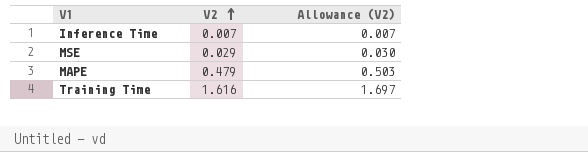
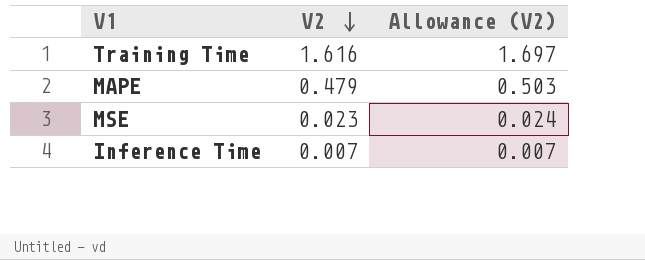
row order: V2 ascending -> V2 descending
MSE | V2: 0.029 -> 0.023
MSE | Allowance (V2): 0.030 -> 0.024

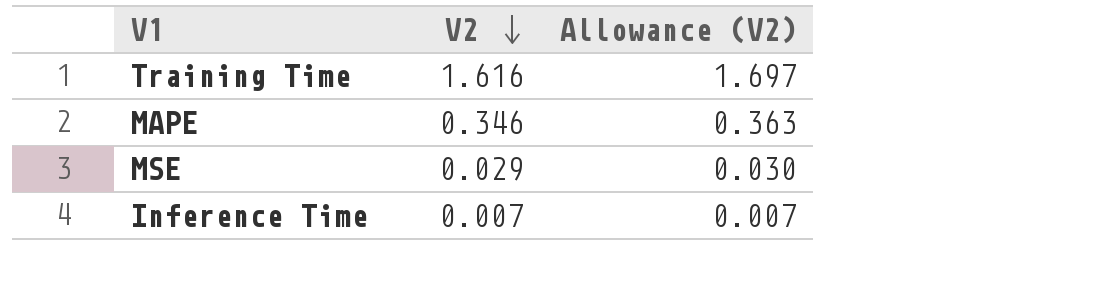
MAPE | V2: 0.479 -> 0.346
MAPE | Allowance (V2): 0.503 -> 0.363
MSE | V2: 0.023 -> 0.029
MSE | Allowance (V2): 0.024 -> 0.030

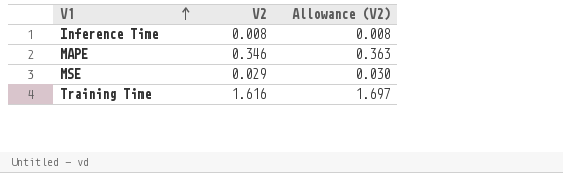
row order: V2 descending -> V1 ascending
Inference Time | V2: 0.007 -> 0.008
Inference Time | Allowance (V2): 0.007 -> 0.008

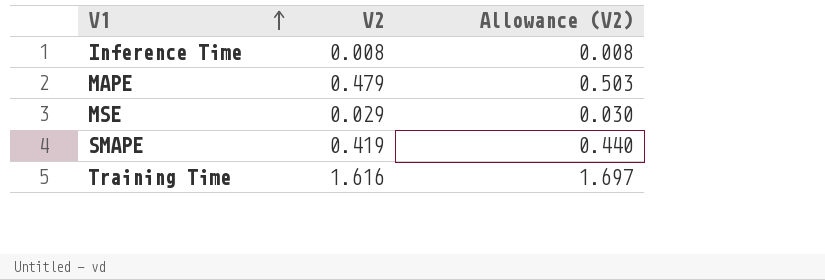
MAPE | V2: 0.346 -> 0.479
MAPE | Allowance (V2): 0.363 -> 0.503
row SMAPE: none -> 0.419 | 0.440

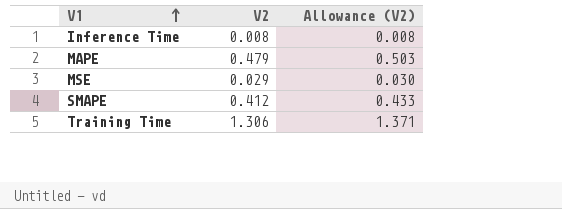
SMAPE | V2: 0.419 -> 0.412
SMAPE | Allowance (V2): 0.440 -> 0.433
Training Time | V2: 1.616 -> 1.306
Training Time | Allowance (V2): 1.697 -> 1.371

